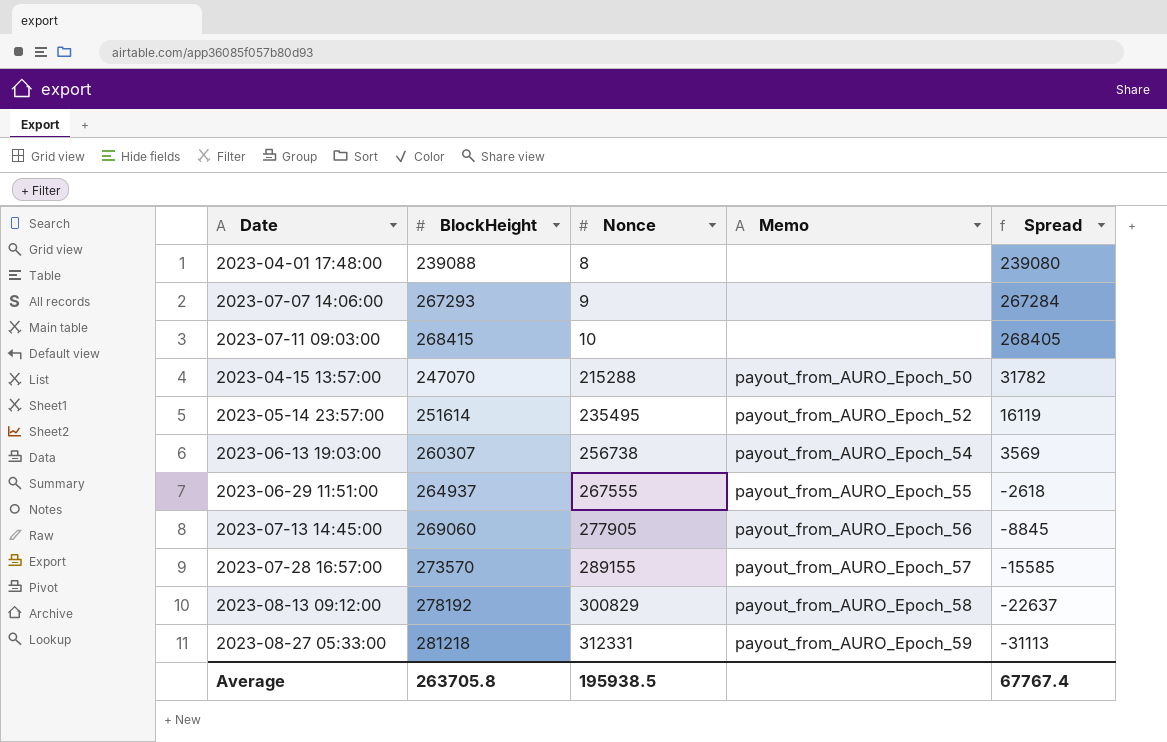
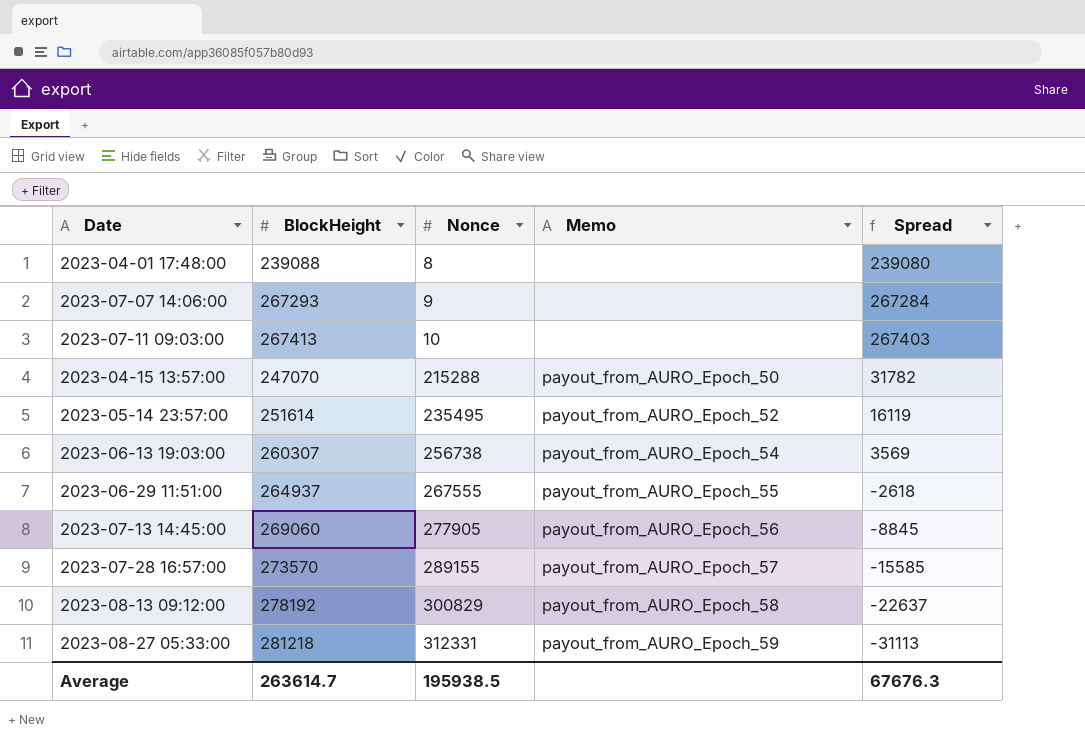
2023-07-11 09:03:00 | BlockHeight: 268415 -> 267413
2023-07-11 09:03:00 | Spread: 268405 -> 267403
Average | BlockHeight: 263705.8 -> 263614.7
Average | Spread: 67767.4 -> 67676.3

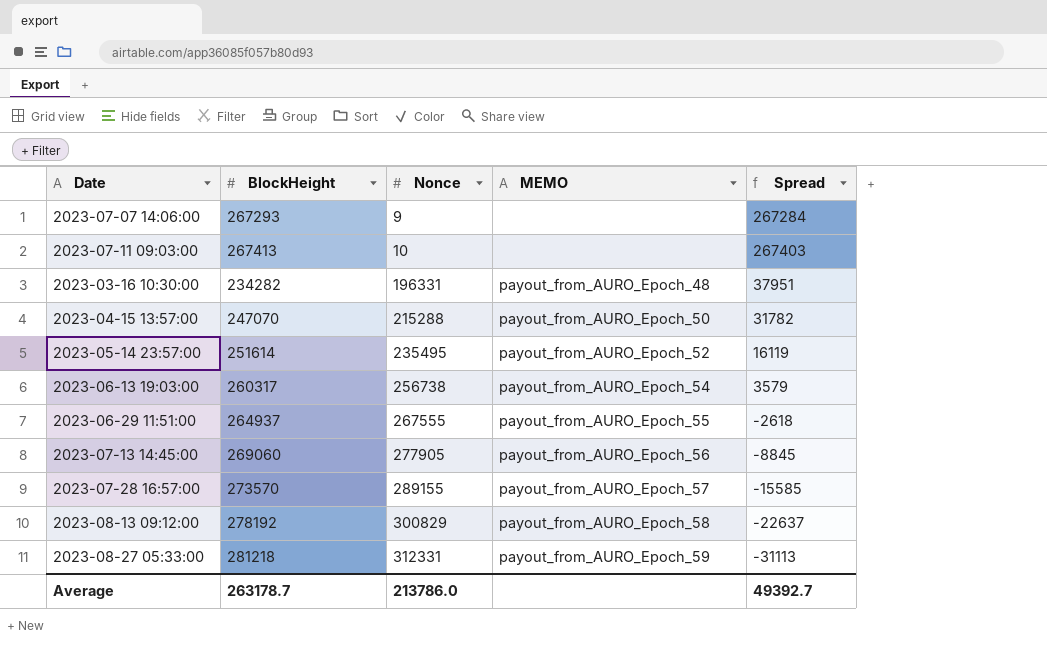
column name: Memo -> MEMO
row 2023-04-01 17:48:00: 239088 | 8 | none | 239080 -> none
row 2023-03-16 10:30:00: none -> 234282 | 196331 | payout_from_AURO_Epoch_48 | 37951
2023-06-13 19:03:00 | BlockHeight: 260307 -> 260317
2023-06-13 19:03:00 | Spread: 3569 -> 3579
Average | BlockHeight: 263614.7 -> 263178.7
Average | Nonce: 195938.5 -> 213786.0
Average | Spread: 67676.3 -> 49392.7

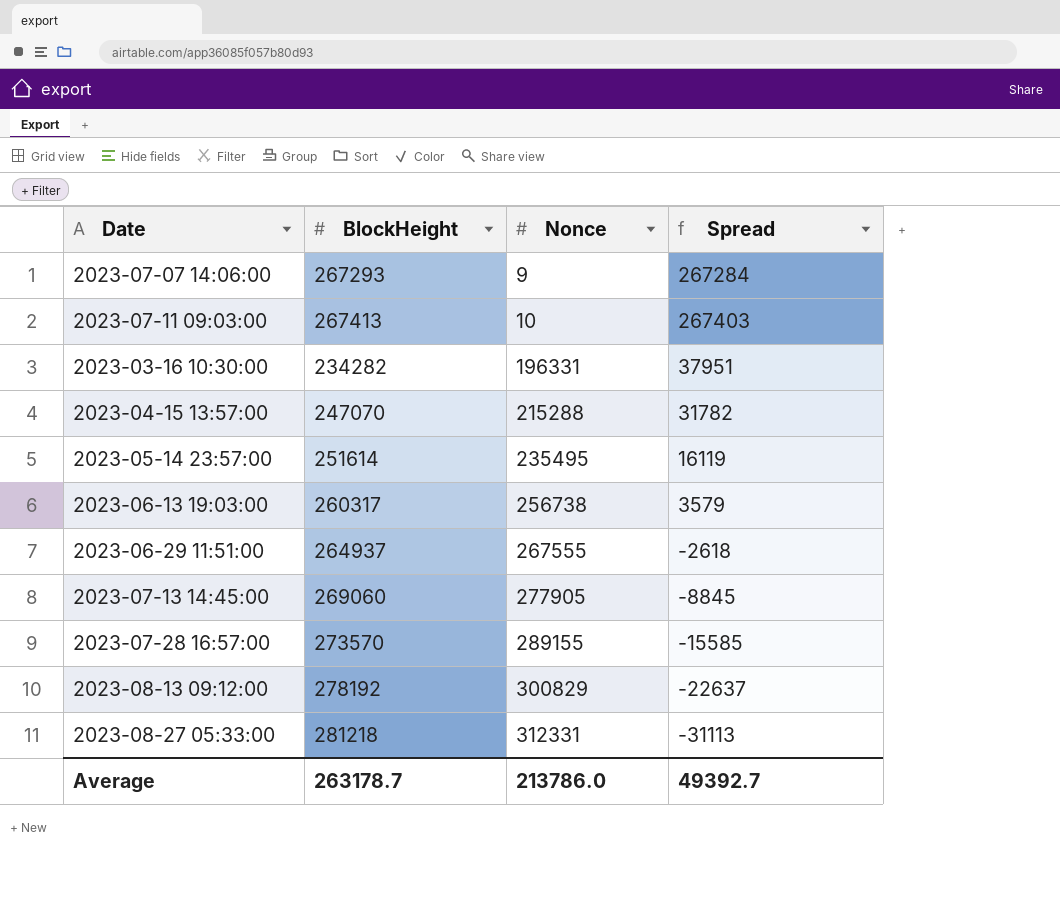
column MEMO | position: 4 -> none

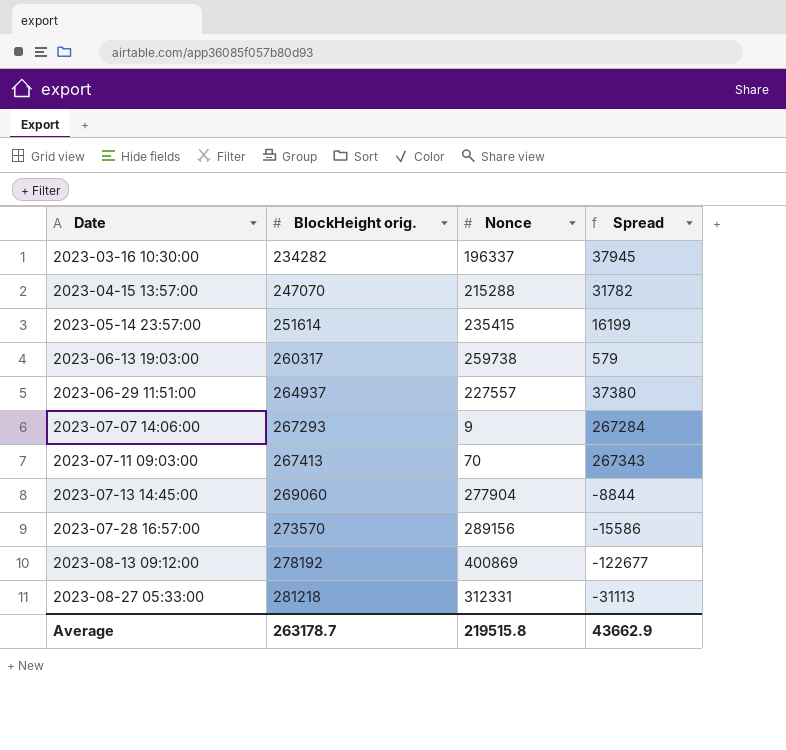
row order: Nonce ascending -> Date ascending
column name: BlockHeight -> BlockHeight orig.
2023-03-16 10:30:00 | Nonce: 196331 -> 196337
2023-03-16 10:30:00 | Spread: 37951 -> 37945
2023-05-14 23:57:00 | Nonce: 235495 -> 235415
2023-05-14 23:57:00 | Spread: 16119 -> 16199
2023-06-13 19:03:00 | Nonce: 256738 -> 259738
2023-06-13 19:03:00 | Spread: 3579 -> 579
2023-06-29 11:51:00 | Nonce: 267555 -> 227557
2023-06-29 11:51:00 | Spread: -2618 -> 37380
2023-07-11 09:03:00 | Nonce: 10 -> 70
2023-07-11 09:03:00 | Spread: 267403 -> 267343
2023-07-13 14:45:00 | Nonce: 277905 -> 277904
2023-07-13 14:45:00 | Spread: -8845 -> -8844
2023-07-28 16:57:00 | Nonce: 289155 -> 289156
2023-07-28 16:57:00 | Spread: -15585 -> -15586
2023-08-13 09:12:00 | Nonce: 300829 -> 400869
2023-08-13 09:12:00 | Spread: -22637 -> -122677
Average | Nonce: 213786.0 -> 219515.8
Average | Spread: 49392.7 -> 43662.9

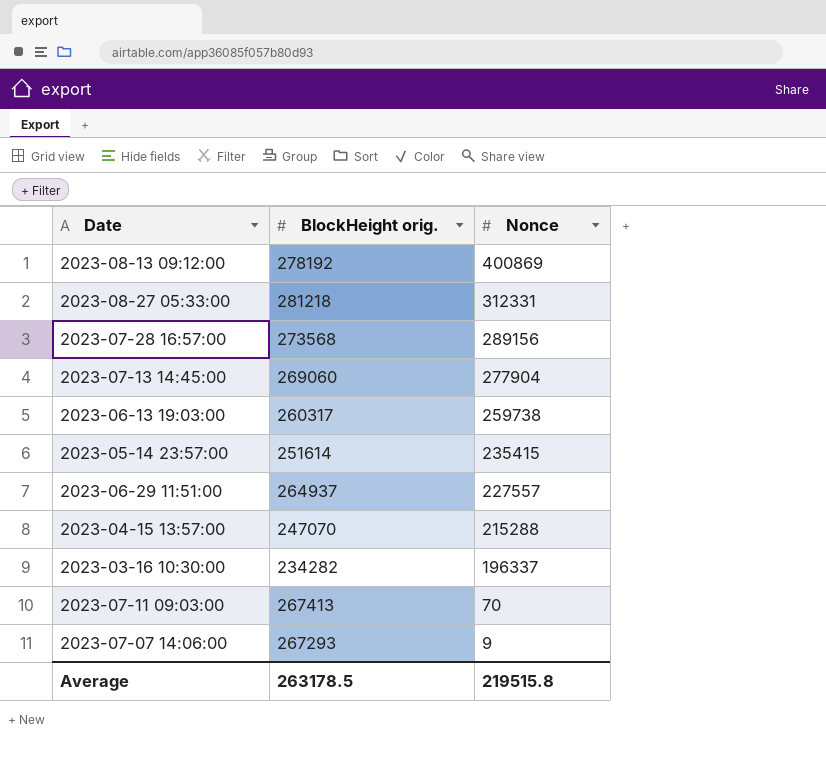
row order: Date ascending -> Nonce descending
column Spread | formula: [BlockHeight orig.] - [Nonce] -> none
2023-07-28 16:57:00 | BlockHeight orig.: 273570 -> 273568
Average | BlockHeight orig.: 263178.7 -> 263178.5

